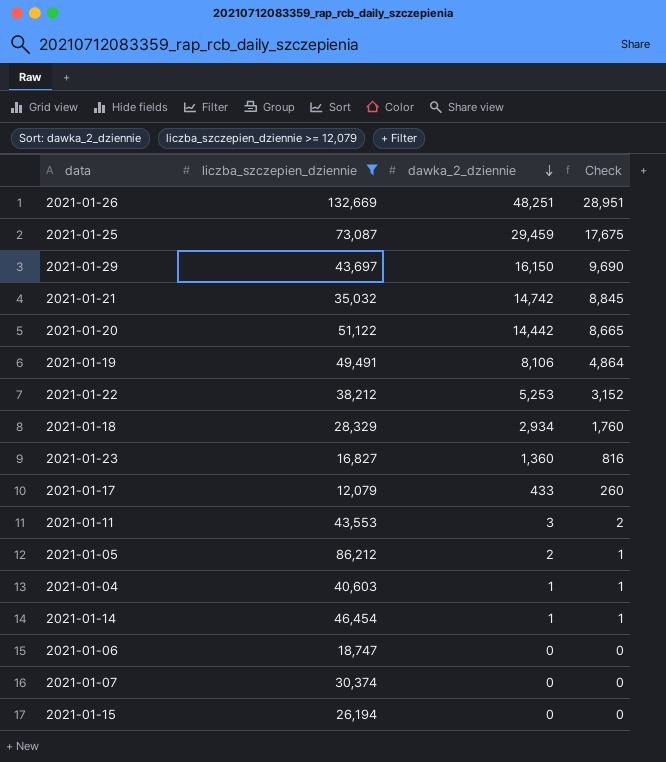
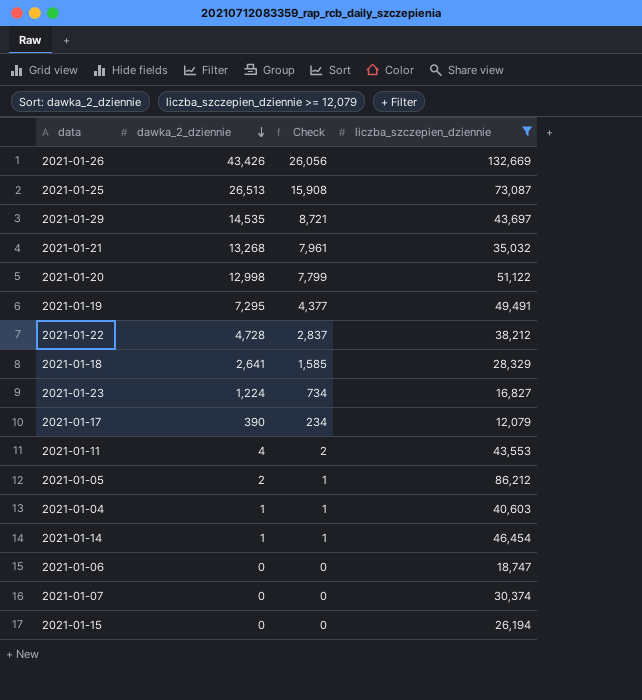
column liczba_szczepien_dziennie | position: 2 -> 4
2021-01-26 | dawka_2_dziennie: 48,251 -> 43,426
2021-01-26 | Check: 28,951 -> 26,056
2021-01-25 | dawka_2_dziennie: 29,459 -> 26,513
2021-01-25 | Check: 17,675 -> 15,908
2021-01-29 | dawka_2_dziennie: 16,150 -> 14,535
2021-01-29 | Check: 9,690 -> 8,721
2021-01-21 | dawka_2_dziennie: 14,742 -> 13,268
2021-01-21 | Check: 8,845 -> 7,961
2021-01-20 | dawka_2_dziennie: 14,442 -> 12,998
2021-01-20 | Check: 8,665 -> 7,799
2021-01-19 | dawka_2_dziennie: 8,106 -> 7,295
2021-01-19 | Check: 4,864 -> 4,377
2021-01-22 | dawka_2_dziennie: 5,253 -> 4,728
2021-01-22 | Check: 3,152 -> 2,837
2021-01-18 | dawka_2_dziennie: 2,934 -> 2,641
2021-01-18 | Check: 1,760 -> 1,585
2021-01-23 | dawka_2_dziennie: 1,360 -> 1,224
2021-01-23 | Check: 816 -> 734
2021-01-17 | dawka_2_dziennie: 433 -> 390
2021-01-17 | Check: 260 -> 234
2021-01-11 | dawka_2_dziennie: 3 -> 4

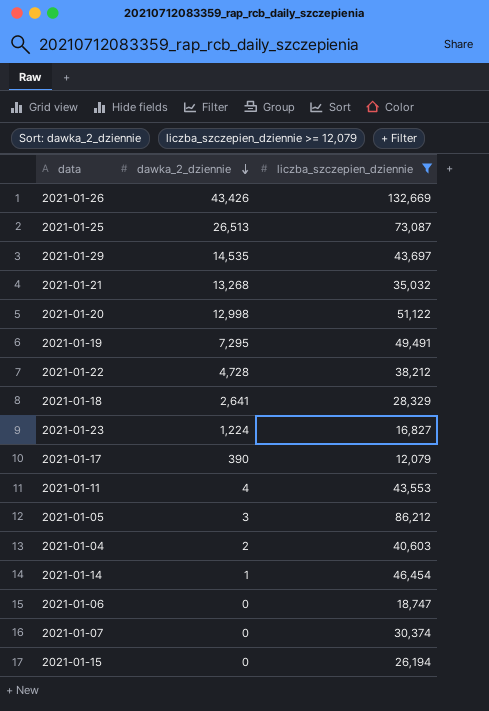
column Check | formula: [dawka_2_dziennie] * 0.6 -> none
2021-01-05 | dawka_2_dziennie: 2 -> 3
2021-01-04 | dawka_2_dziennie: 1 -> 2

